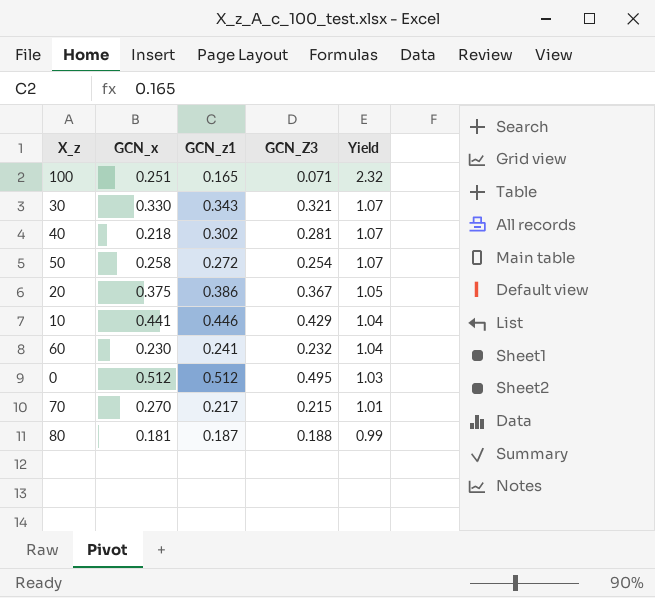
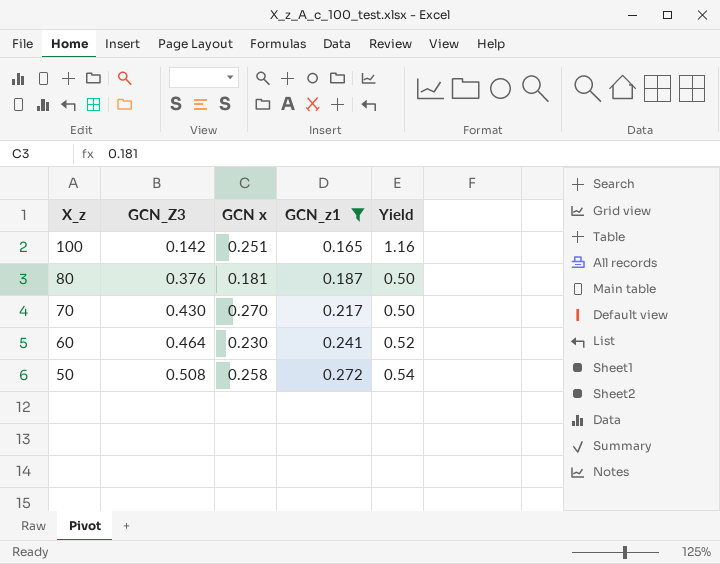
filter: none -> GCN_z1 <= 0.272
row order: Yield descending -> X_z descending
column GCN_Z3 | position: 4 -> 2
column name: GCN_x -> GCN x
100 | GCN_Z3: 0.071 -> 0.142
100 | Yield: 2.32 -> 1.16
80 | GCN_Z3: 0.188 -> 0.376
80 | Yield: 0.99 -> 0.50
70 | GCN_Z3: 0.215 -> 0.430
70 | Yield: 1.01 -> 0.50
60 | GCN_Z3: 0.232 -> 0.464
60 | Yield: 1.04 -> 0.52
50 | GCN_Z3: 0.254 -> 0.508
50 | Yield: 1.07 -> 0.54

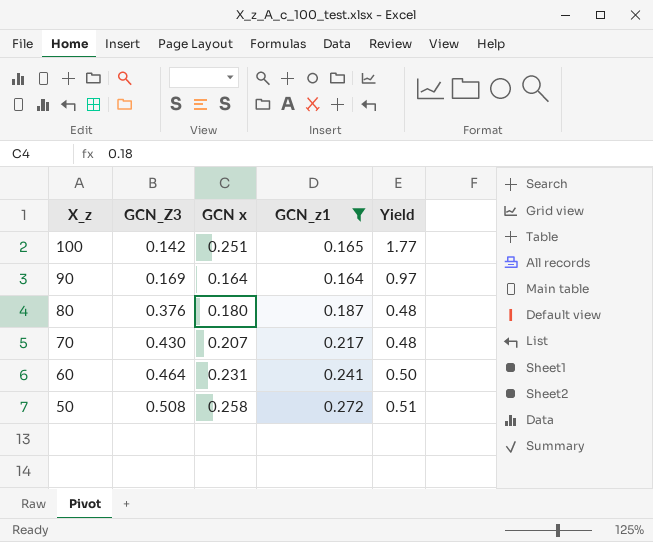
column Yield | formula: [GCN_z1] / [GCN_Z3] -> [GCN x] / [GCN_Z3]
row 90: none -> 0.169 | 0.164 | 0.164 | 0.97
80 | GCN x: 0.181 -> 0.180
70 | GCN x: 0.270 -> 0.207
60 | GCN x: 0.230 -> 0.231

